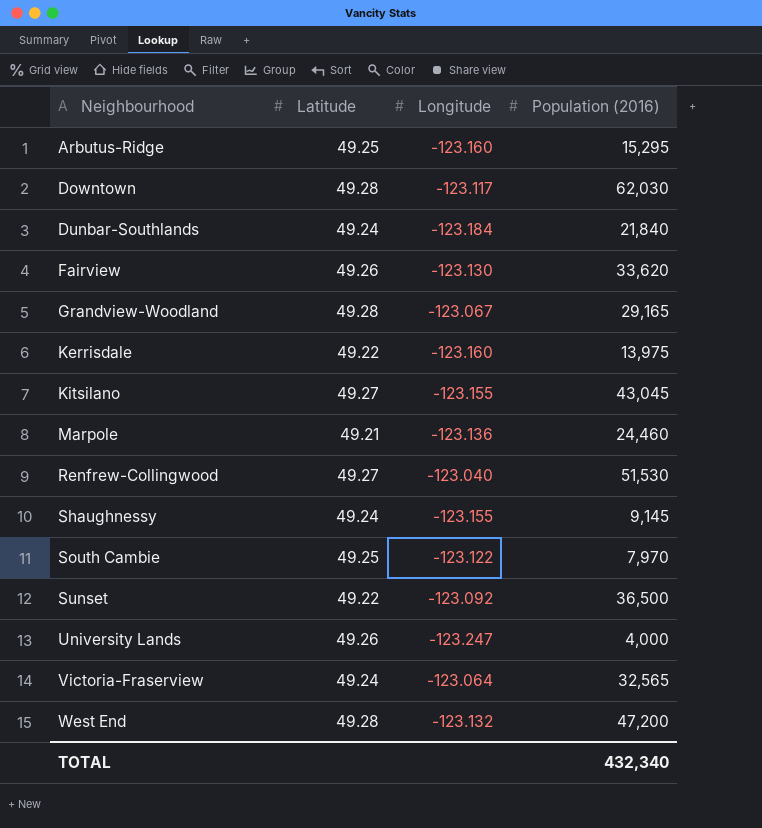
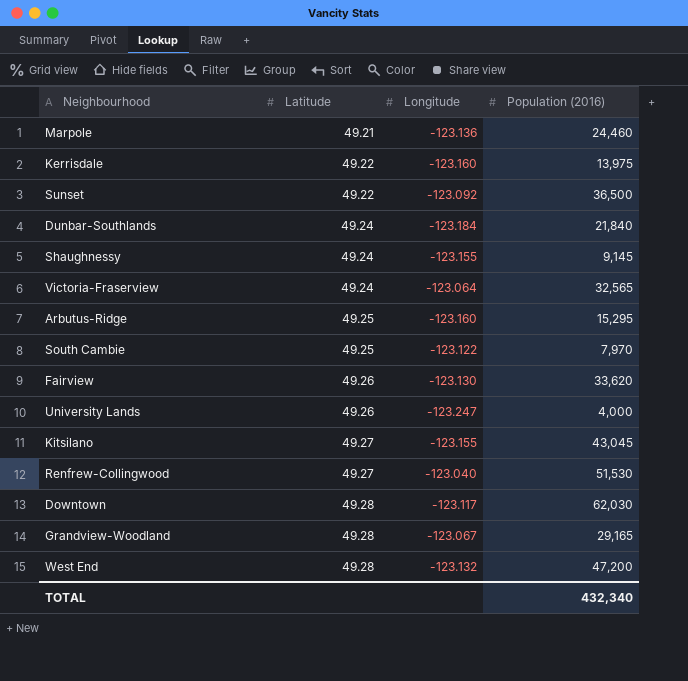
row order: Neighbourhood ascending -> Latitude ascending

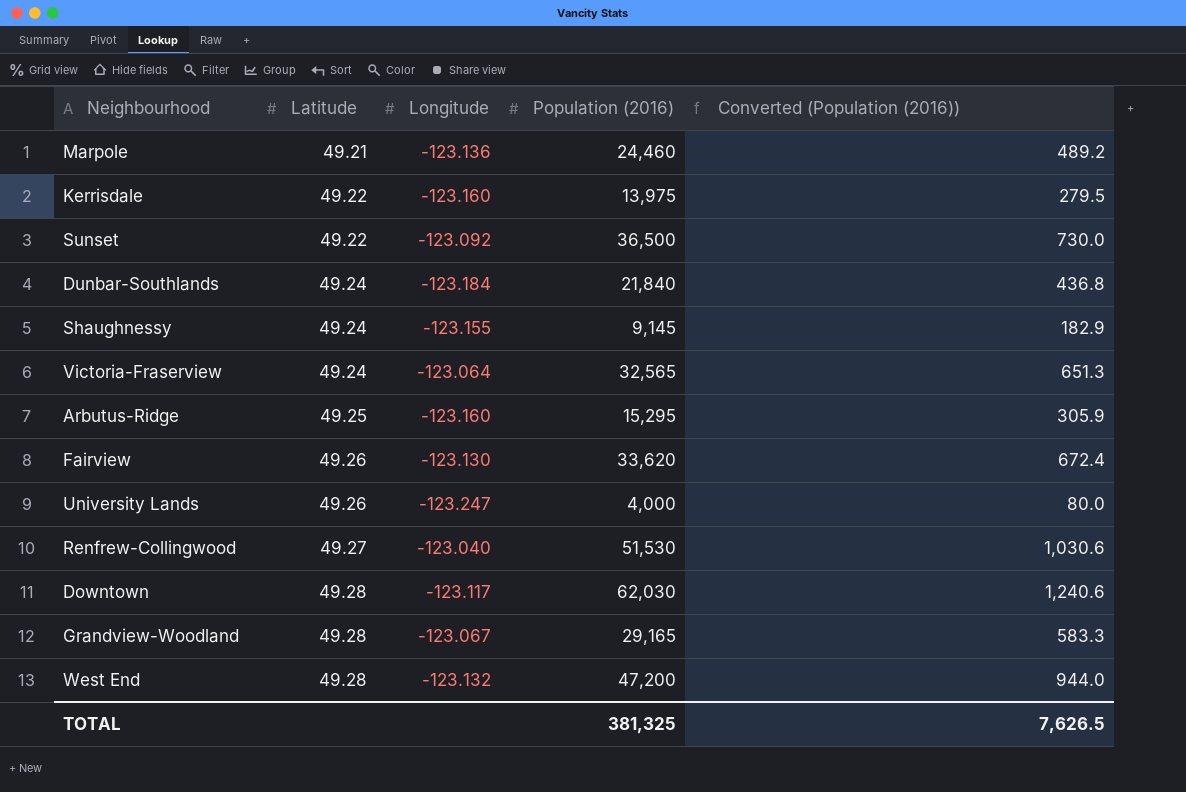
column Converted (Population (2016)) | formula: none -> [Population (2016)] * 0.02
row South Cambie: 49.25 | -123.122 | 7,970 -> none
row Kitsilano: 49.27 | -123.155 | 43,045 -> none
TOTAL | Population (2016): 432,340 -> 381,325

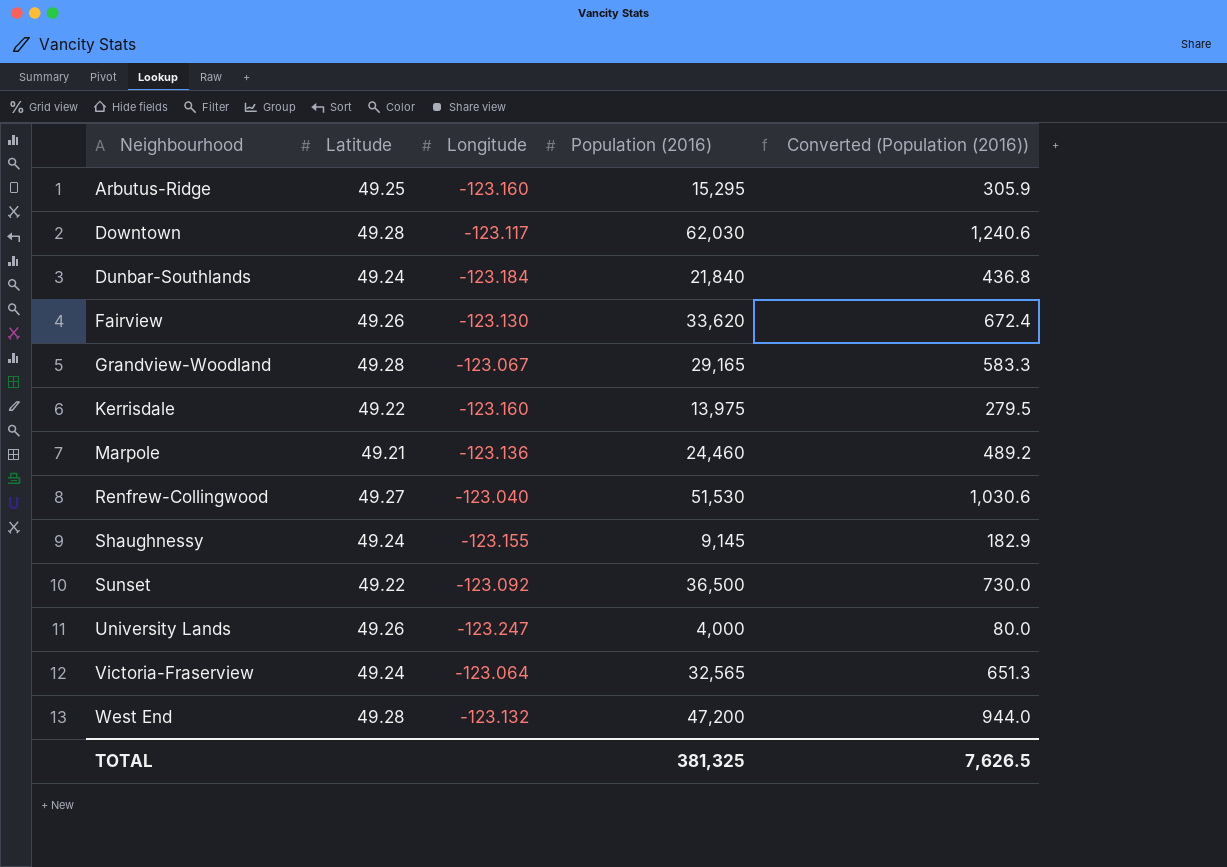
row order: Latitude ascending -> Neighbourhood ascending

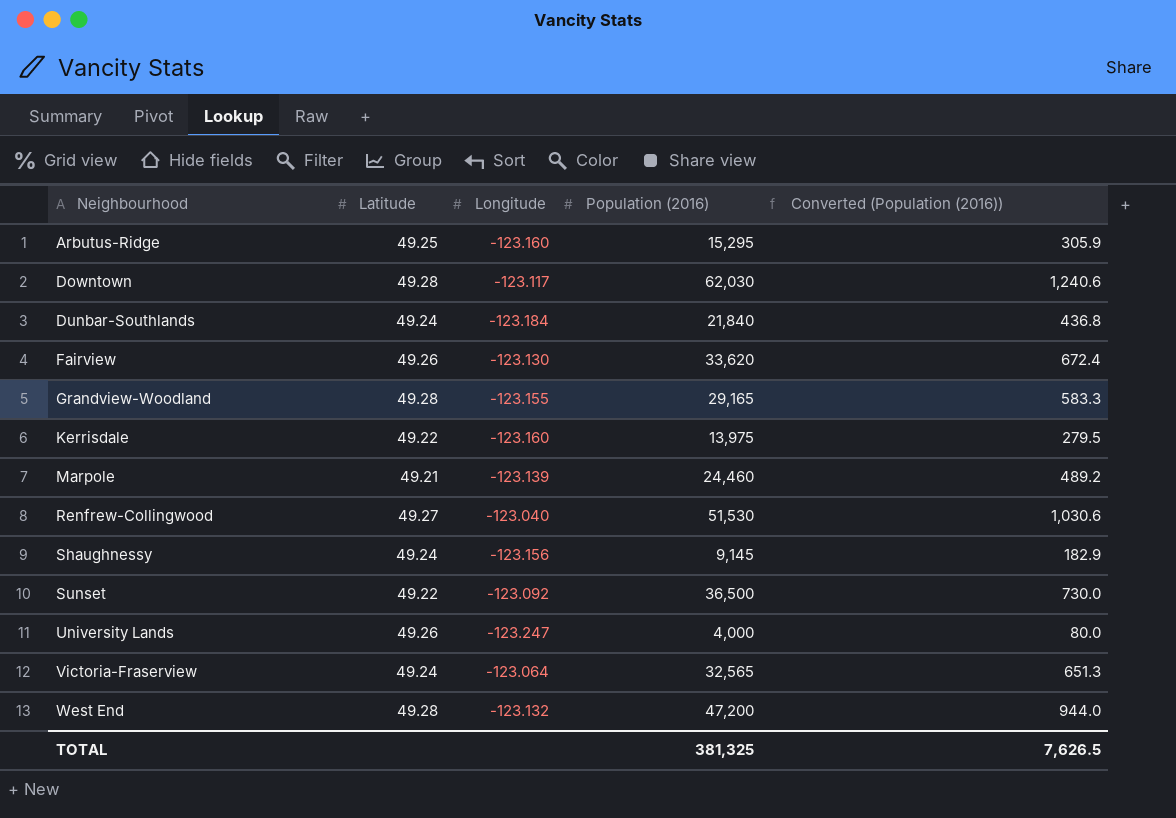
Grandview-Woodland | Longitude: -123.067 -> -123.155
Marpole | Longitude: -123.136 -> -123.139
Shaughnessy | Longitude: -123.155 -> -123.156

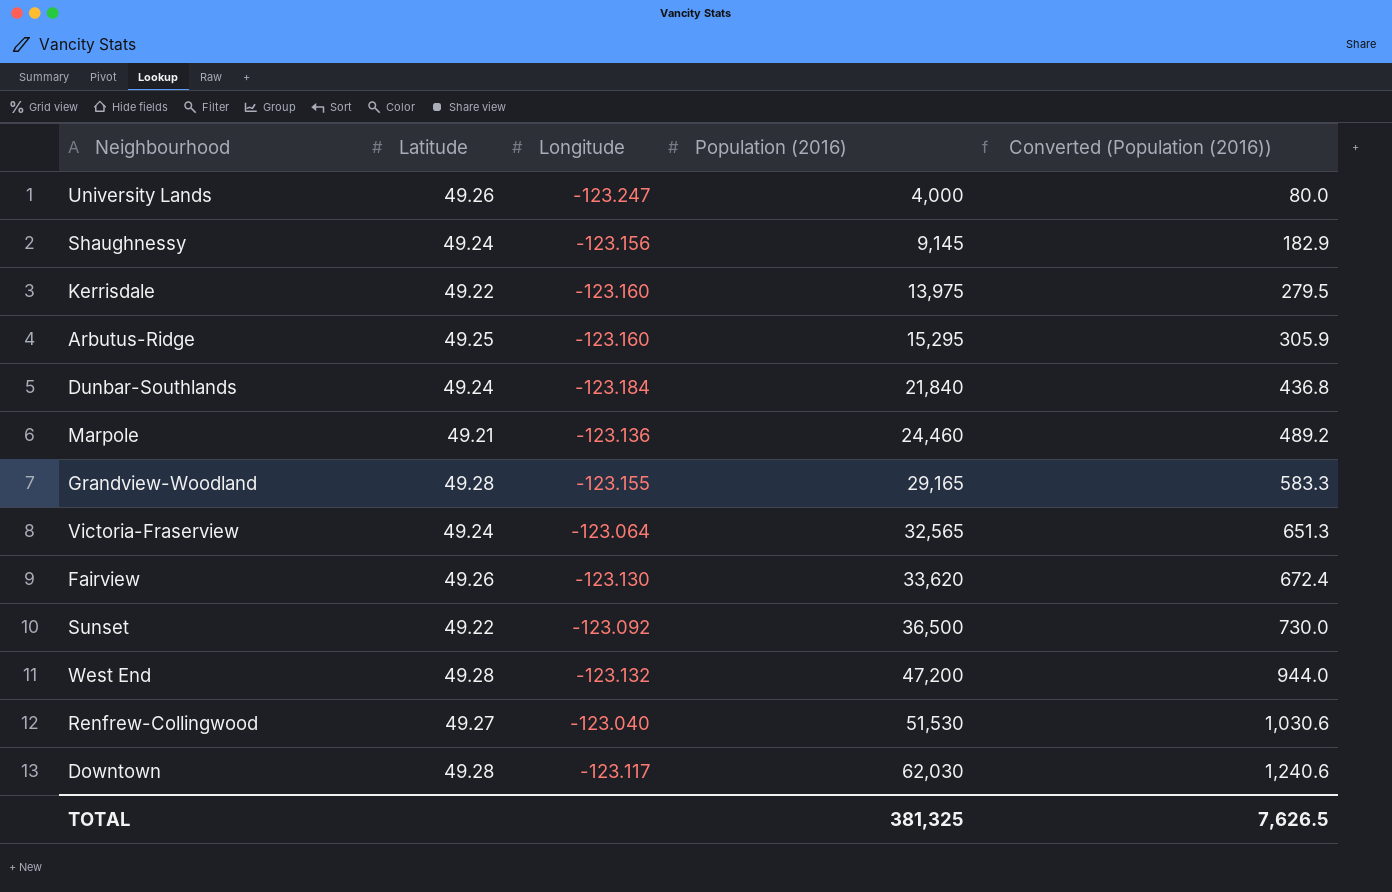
row order: Neighbourhood ascending -> Population (2016) ascending
Marpole | Longitude: -123.139 -> -123.136

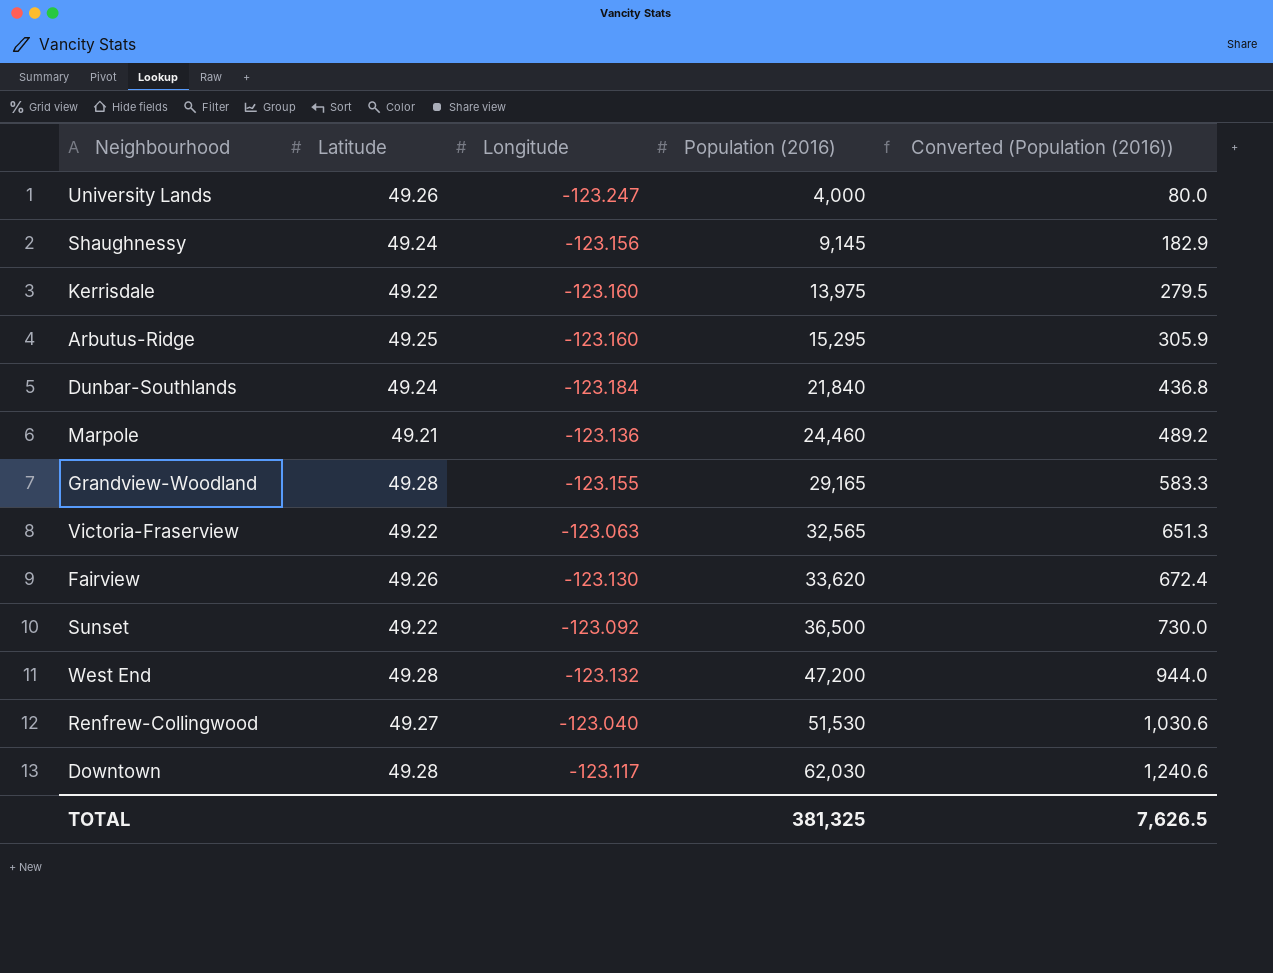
Victoria-Fraserview | Latitude: 49.24 -> 49.22
Victoria-Fraserview | Longitude: -123.064 -> -123.063

